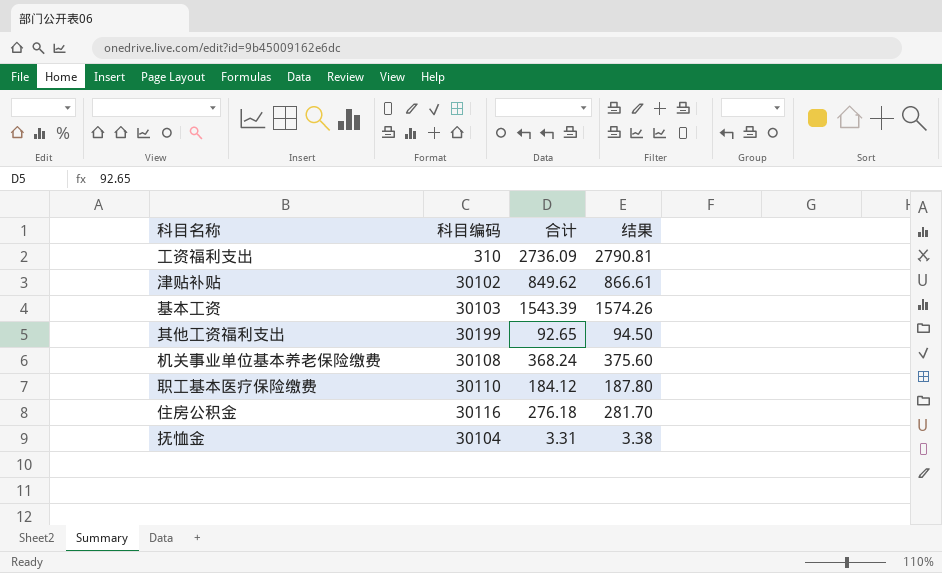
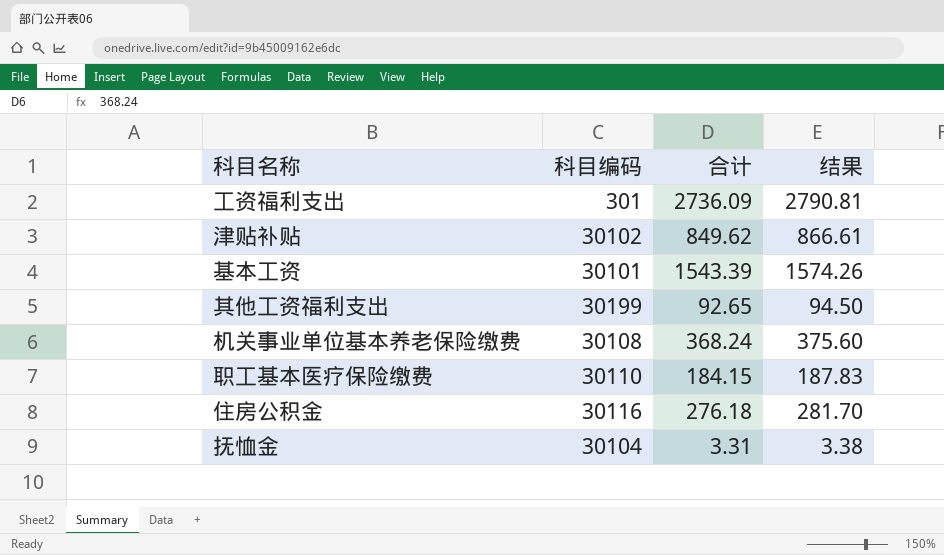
工资福利支出 | 科目编码: 310 -> 301
基本工资 | 科目编码: 30103 -> 30101
职工基本医疗保险缴费 | 合计: 184.12 -> 184.15
职工基本医疗保险缴费 | 结果: 187.80 -> 187.83

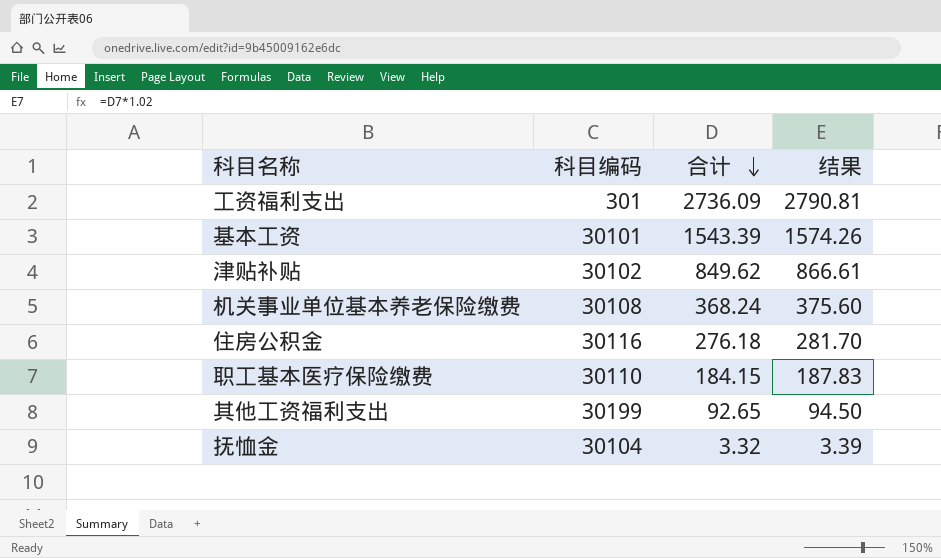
row order: none -> 合计 descending
抚恤金 | 合计: 3.31 -> 3.32
抚恤金 | 结果: 3.38 -> 3.39

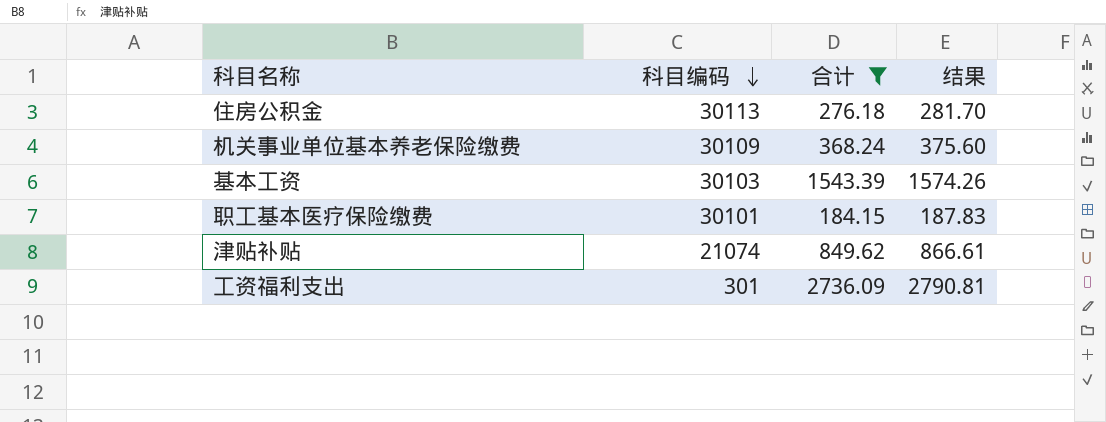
filter: none -> 合计 >= 184.15
row order: 合计 descending -> 科目编码 descending
住房公积金 | 科目编码: 30116 -> 30113
机关事业单位基本养老保险缴费 | 科目编码: 30108 -> 30109
基本工资 | 科目编码: 30101 -> 30103
职工基本医疗保险缴费 | 科目编码: 30110 -> 30101
津贴补贴 | 科目编码: 30102 -> 21074

